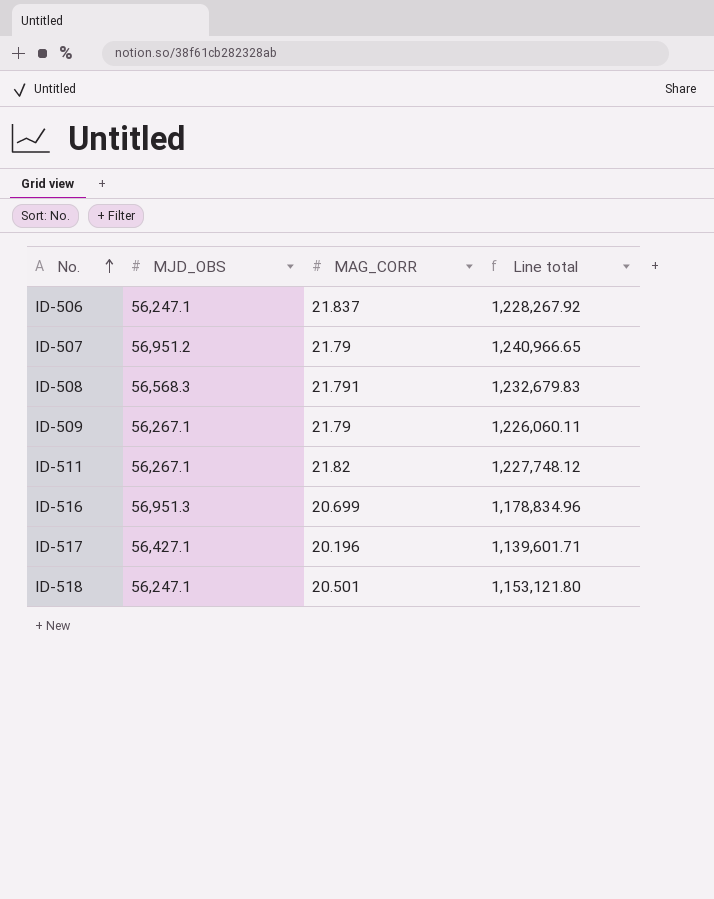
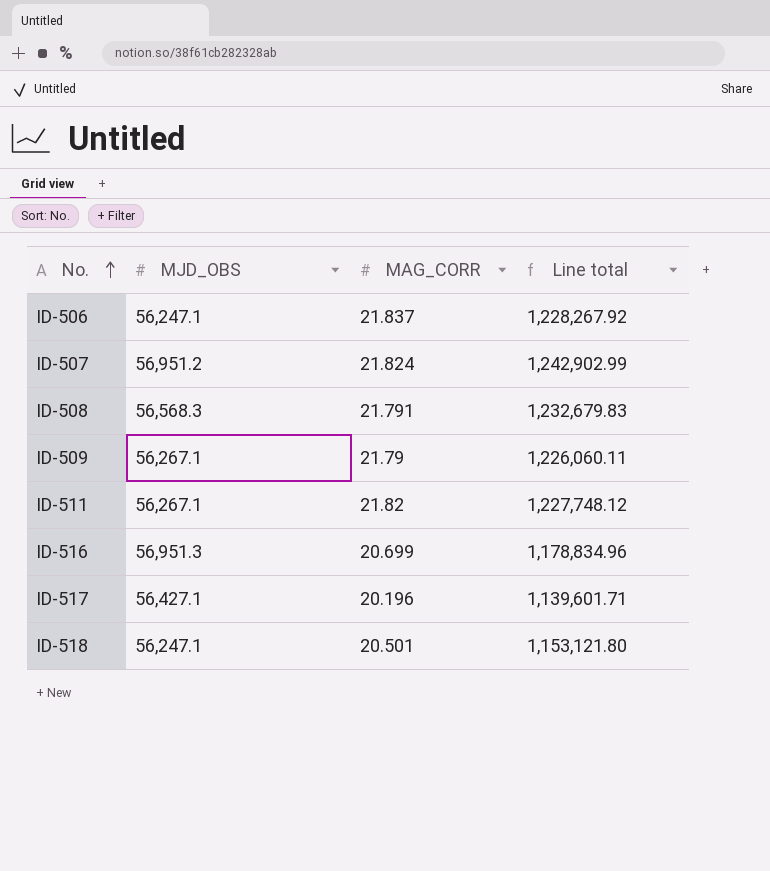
ID-507 | MAG_CORR: 21.79 -> 21.824
ID-507 | Line total: 1,240,966.65 -> 1,242,902.99

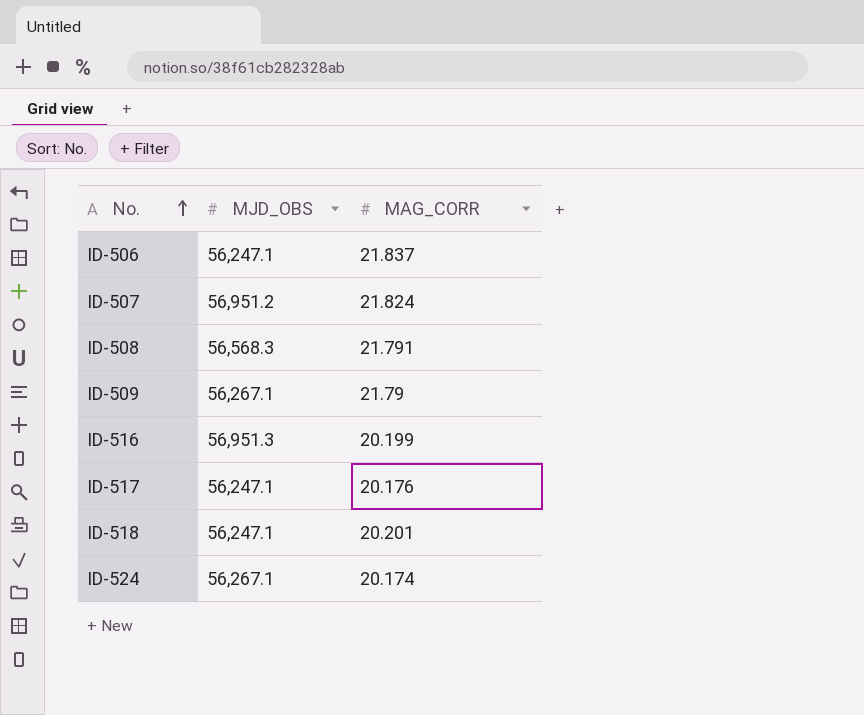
column Line total | formula: [MJD_OBS] * [MAG_CORR] -> none
row ID-511: 56,267.1 | 21.82 | 1,227,748.12 -> none
ID-516 | MAG_CORR: 20.699 -> 20.199
ID-517 | MJD_OBS: 56,427.1 -> 56,247.1
ID-517 | MAG_CORR: 20.196 -> 20.176
ID-518 | MAG_CORR: 20.501 -> 20.201
row ID-524: none -> 56,267.1 | 20.174

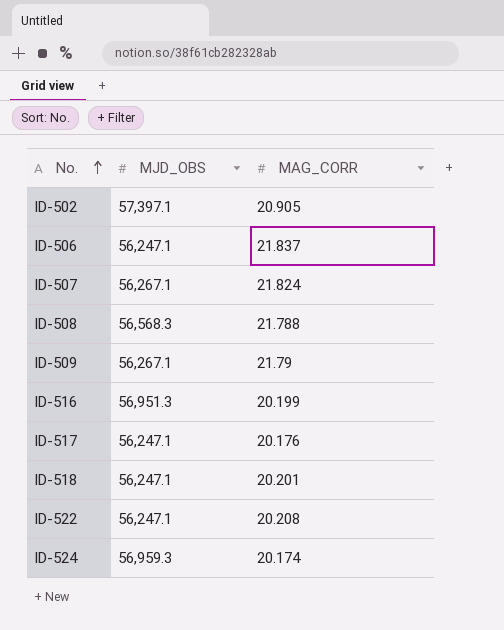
row ID-502: none -> 57,397.1 | 20.905
ID-507 | MJD_OBS: 56,951.2 -> 56,267.1
ID-508 | MAG_CORR: 21.791 -> 21.788
row ID-522: none -> 56,247.1 | 20.208
ID-524 | MJD_OBS: 56,267.1 -> 56,959.3

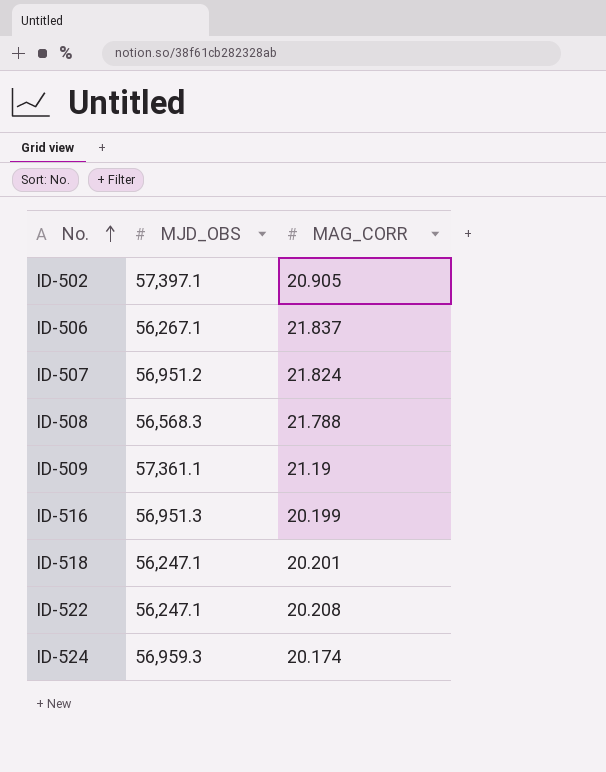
row ID-517: 56,247.1 | 20.176 -> none
ID-506 | MJD_OBS: 56,247.1 -> 56,267.1
ID-507 | MJD_OBS: 56,267.1 -> 56,951.2
ID-509 | MJD_OBS: 56,267.1 -> 57,361.1
ID-509 | MAG_CORR: 21.79 -> 21.19

